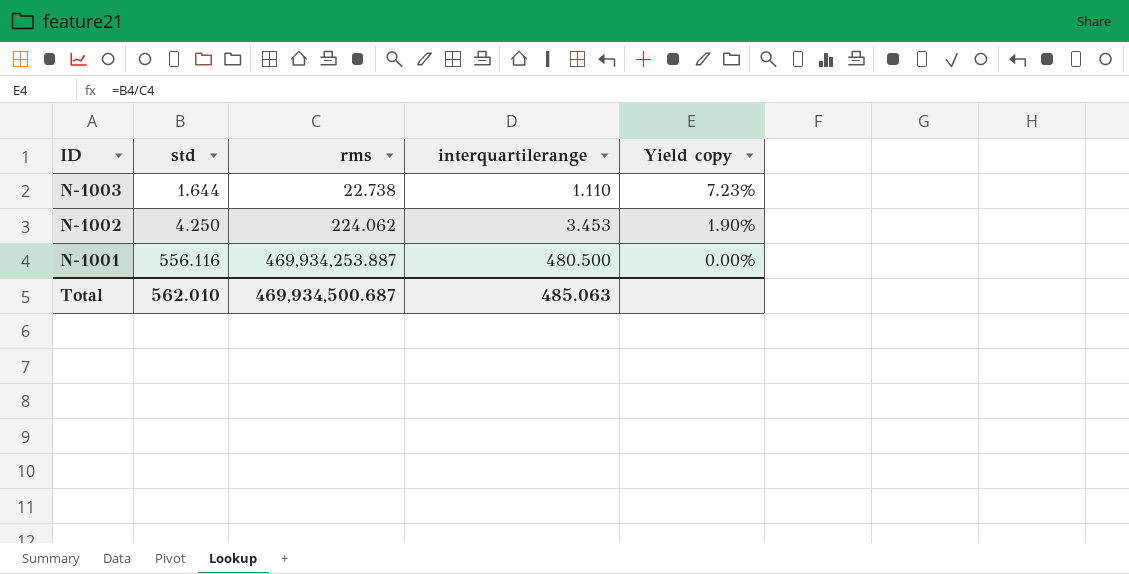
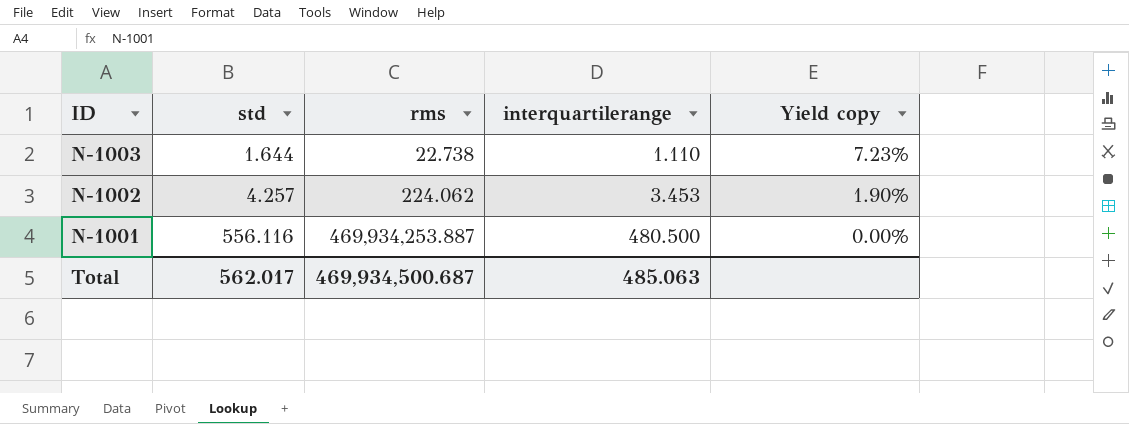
N-1002 | std: 4.250 -> 4.257
Total | std: 562.010 -> 562.017

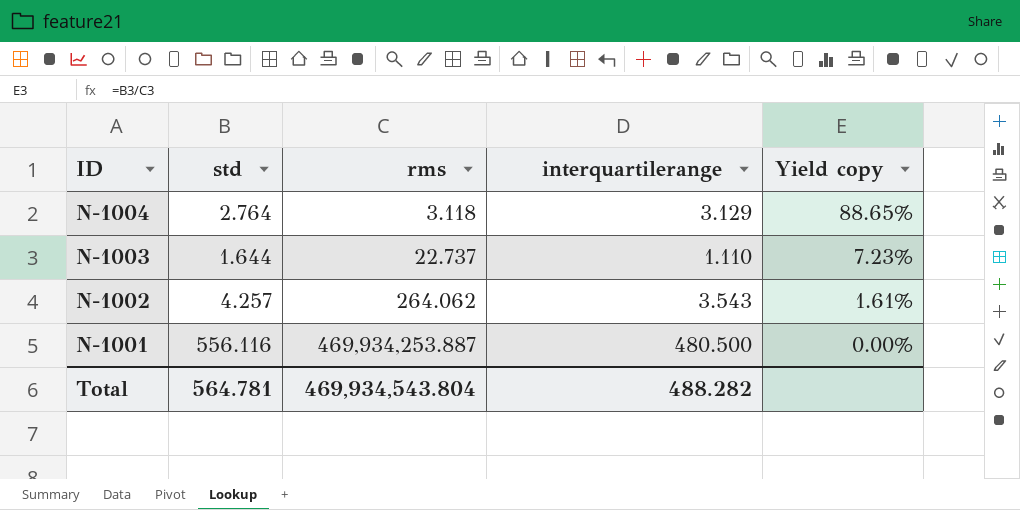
row N-1004: none -> 2.764 | 3.118 | 3.129 | 88.65%
N-1003 | rms: 22.738 -> 22.737
N-1002 | rms: 224.062 -> 264.062
N-1002 | interquartilerange: 3.453 -> 3.543
N-1002 | Yield copy: 1.90% -> 1.61%
Total | std: 562.017 -> 564.781
Total | rms: 469,934,500.687 -> 469,934,543.804
Total | interquartilerange: 485.063 -> 488.282

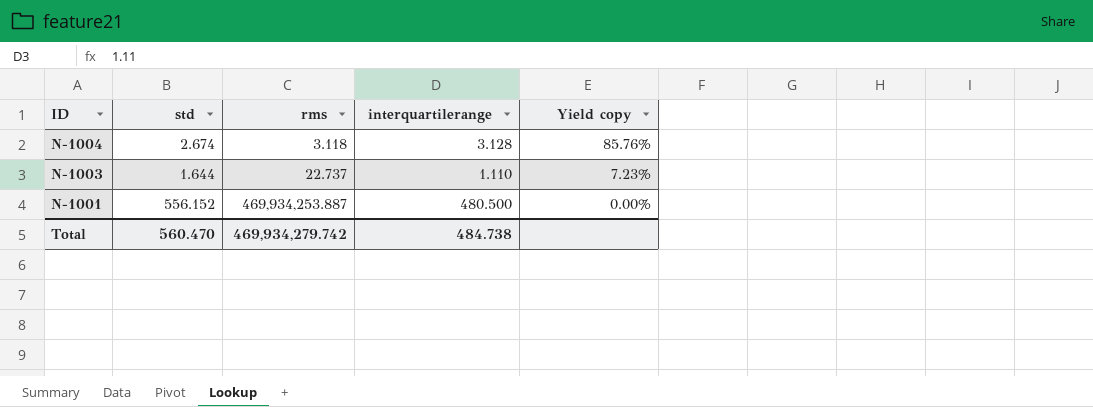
row N-1002: 4.257 | 264.062 | 3.543 | 1.61% -> none
N-1004 | std: 2.764 -> 2.674
N-1004 | interquartilerange: 3.129 -> 3.128
N-1004 | Yield copy: 88.65% -> 85.76%
N-1001 | std: 556.116 -> 556.152
Total | std: 564.781 -> 560.470
Total | rms: 469,934,543.804 -> 469,934,279.742
Total | interquartilerange: 488.282 -> 484.738

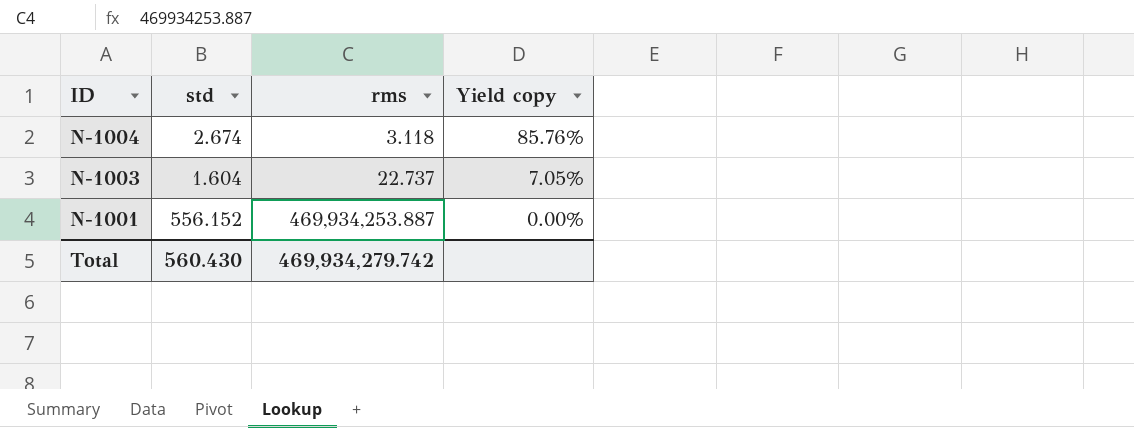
column interquartilerange | position: 4 -> none
N-1003 | std: 1.644 -> 1.604
N-1003 | Yield copy: 7.23% -> 7.05%
Total | std: 560.470 -> 560.430

